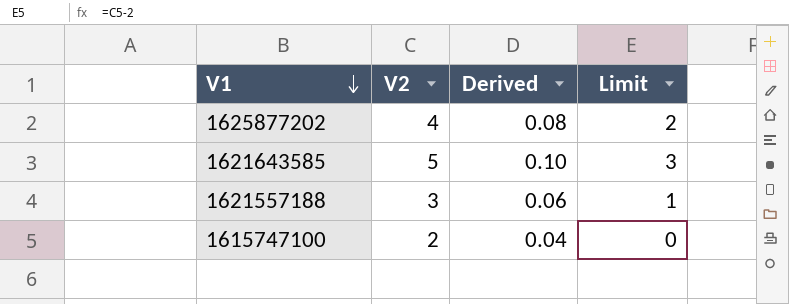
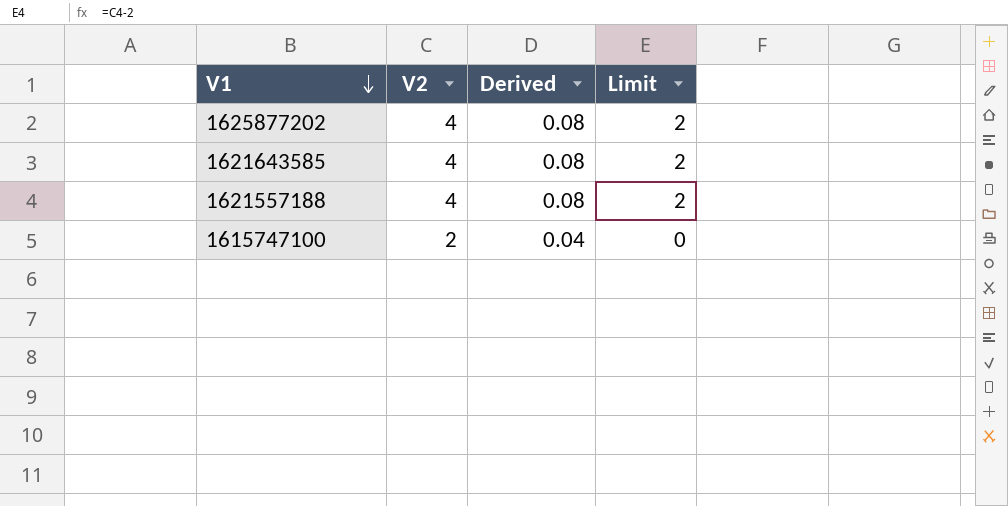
1621643585 | V2: 5 -> 4
1621643585 | Derived: 0.10 -> 0.08
1621643585 | Limit: 3 -> 2
1621557188 | V2: 3 -> 4
1621557188 | Derived: 0.06 -> 0.08
1621557188 | Limit: 1 -> 2

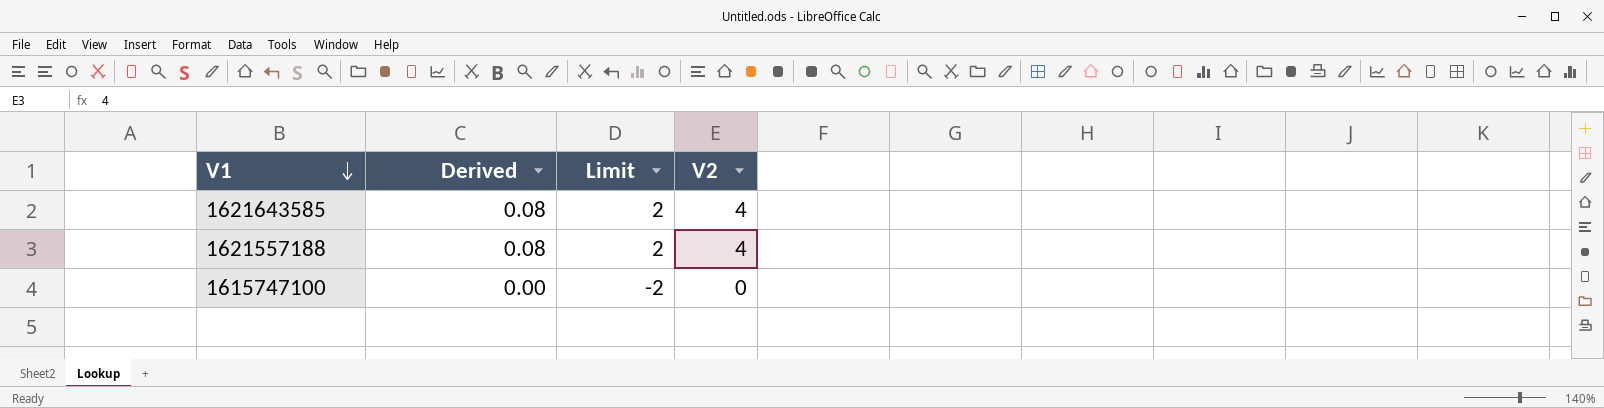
column V2 | position: 2 -> 4
row 1625877202: 4 | 0.08 | 2 -> none
1615747100 | Derived: 0.04 -> 0.00
1615747100 | Limit: 0 -> -2
1615747100 | V2: 2 -> 0

